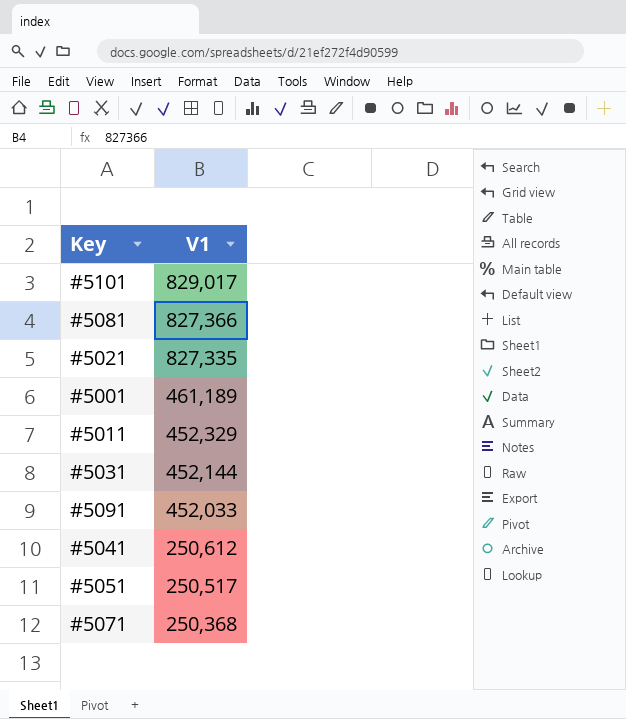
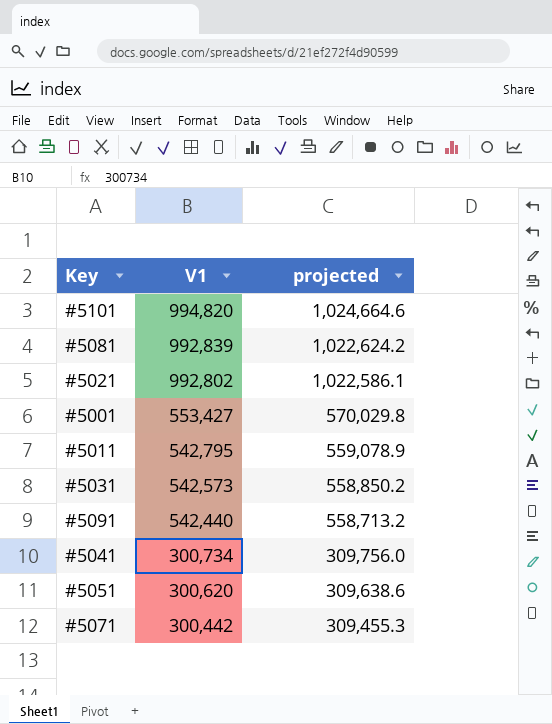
column projected | formula: none -> [V1] * 1.03
#5101 | V1: 829,017 -> 994,820
#5081 | V1: 827,366 -> 992,839
#5021 | V1: 827,335 -> 992,802
#5001 | V1: 461,189 -> 553,427
#5011 | V1: 452,329 -> 542,795
#5031 | V1: 452,144 -> 542,573
#5091 | V1: 452,033 -> 542,440
#5041 | V1: 250,612 -> 300,734
#5051 | V1: 250,517 -> 300,620
#5071 | V1: 250,368 -> 300,442

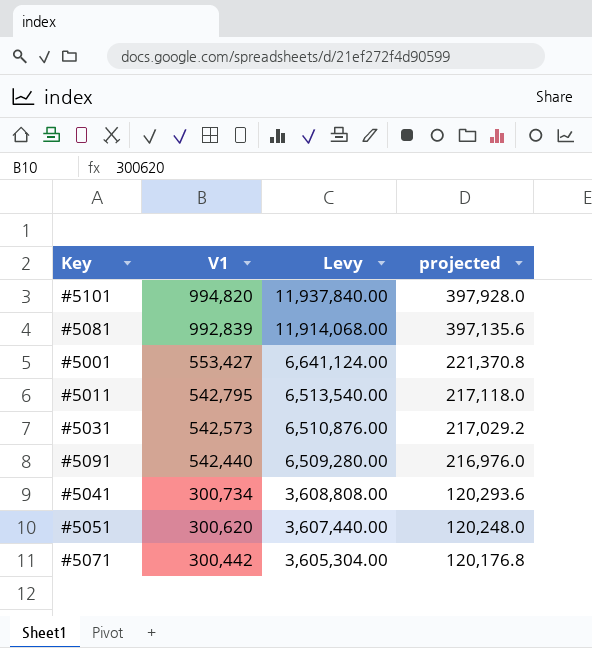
column Levy | formula: none -> [V1] * 12
column projected | formula: [V1] * 1.03 -> [V1] * 0.4
row #5021: 992,802 | 1,022,586.1 -> none

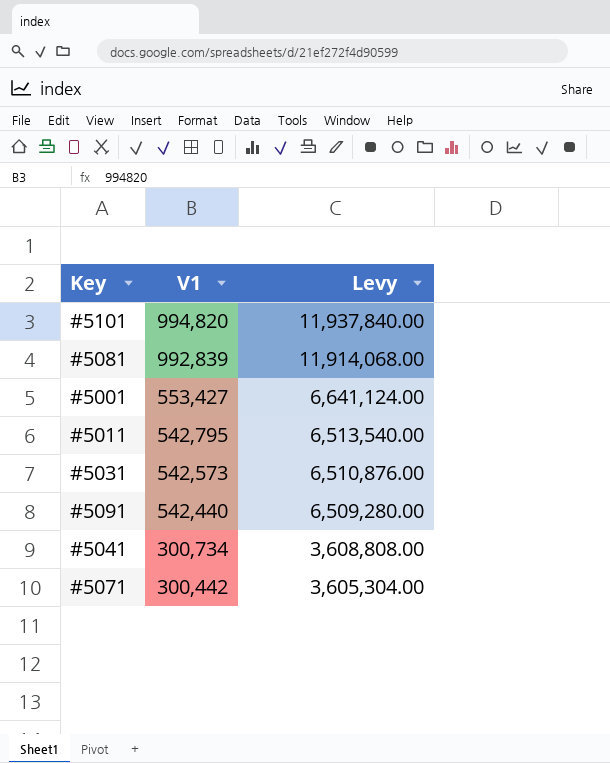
column projected | formula: [V1] * 0.4 -> none
row #5051: 300,620 | 3,607,440.00 | 120,248.0 -> none

